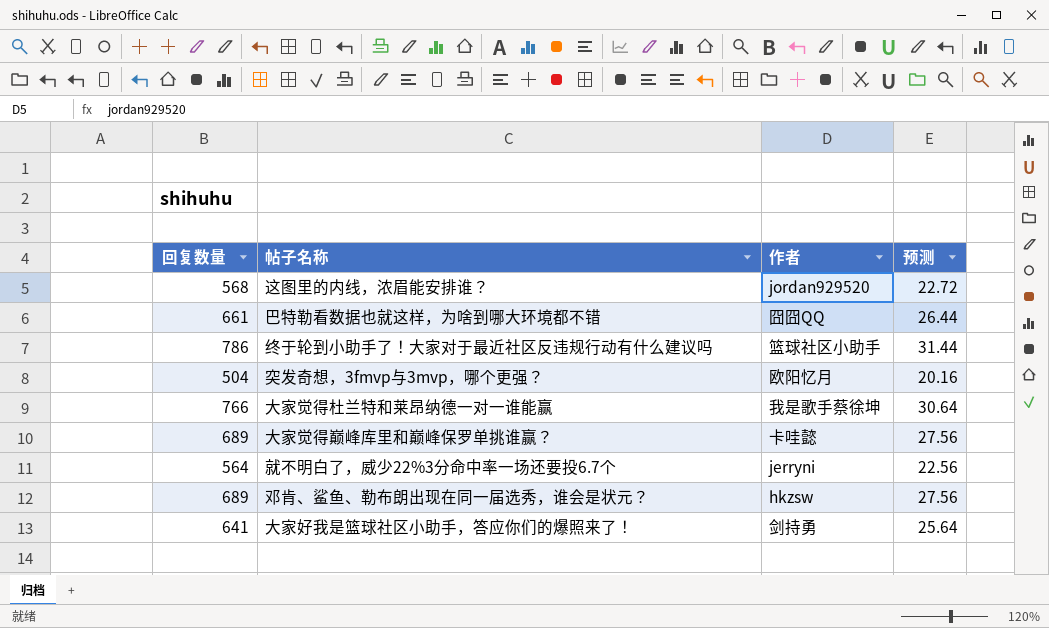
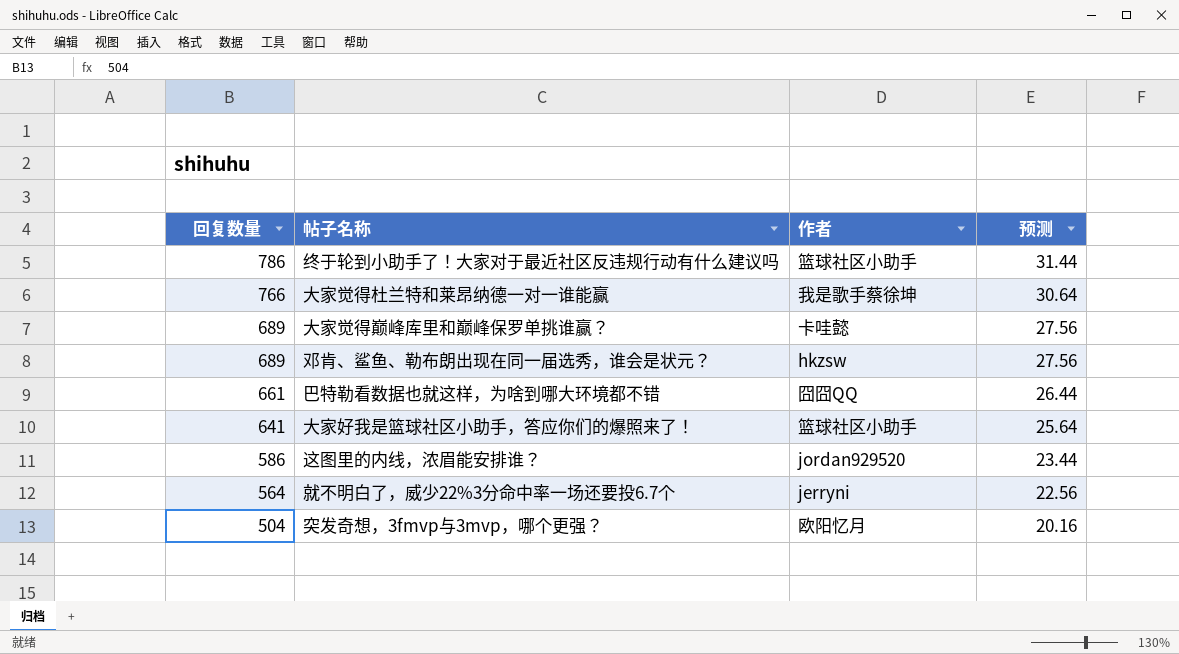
row order: none -> 回复数量 descending
大家好我是篮球社区小助手，答应你们的爆照来了！ | 作者: 剑持勇 -> 篮球社区小助手
这图里的内线，浓眉能安排谁？ | 回复数量: 568 -> 586
这图里的内线，浓眉能安排谁？ | 预测: 22.72 -> 23.44

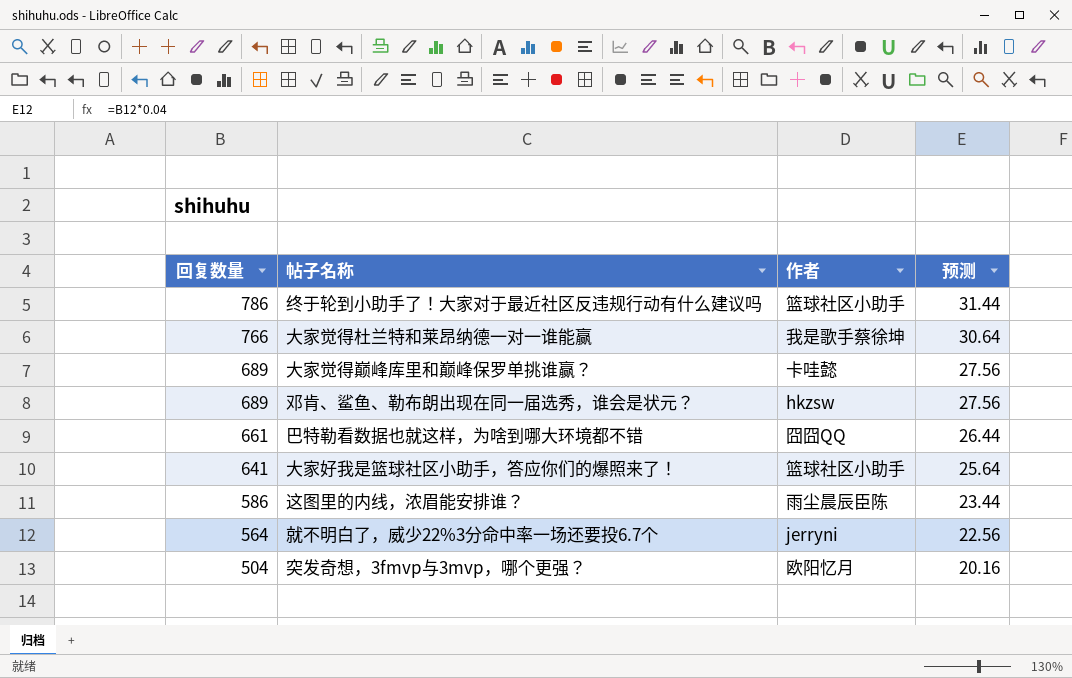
这图里的内线，浓眉能安排谁？ | 作者: jordan929520 -> 雨尘晨辰臣陈

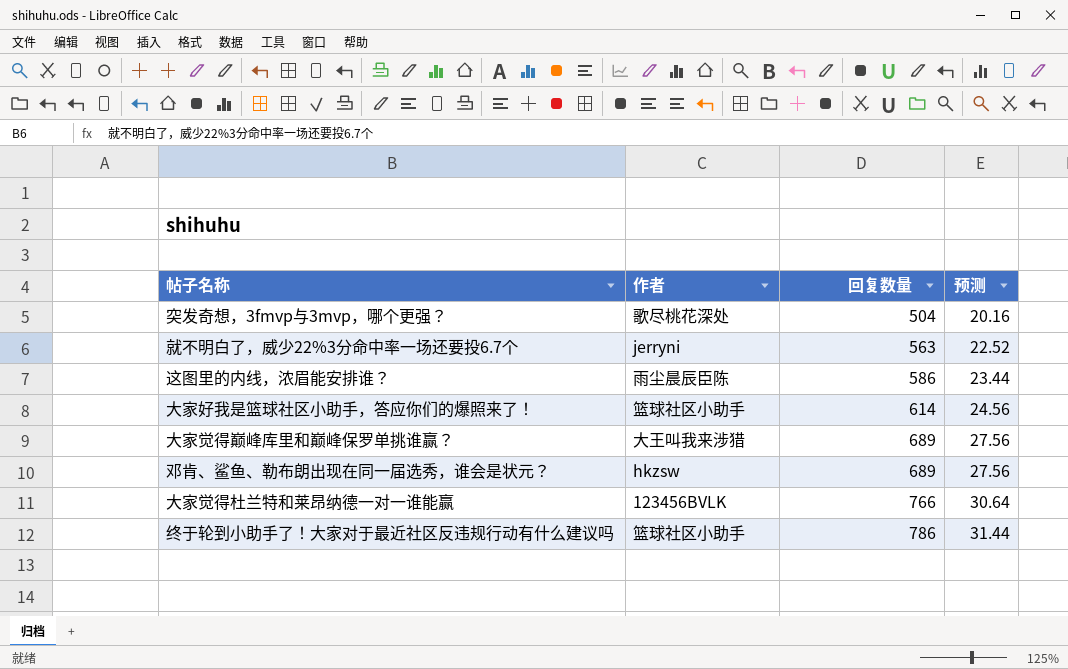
row order: 回复数量 descending -> 回复数量 ascending
column 回复数量 | position: 1 -> 3
row 巴特勒看数据也就这样，为啥到哪大环境都不错: 661 | 囧囧QQ | 26.44 -> none
突发奇想，3fmvp与3mvp，哪个更强？ | 作者: 欧阳忆月 -> 歌尽桃花深处
就不明白了，威少22%3分命中率一场还要投6.7个 | 回复数量: 564 -> 563
就不明白了，威少22%3分命中率一场还要投6.7个 | 预测: 22.56 -> 22.52
大家好我是篮球社区小助手，答应你们的爆照来了！ | 回复数量: 641 -> 614
大家好我是篮球社区小助手，答应你们的爆照来了！ | 预测: 25.64 -> 24.56
大家觉得巅峰库里和巅峰保罗单挑谁赢？ | 作者: 卡哇懿 -> 大王叫我来涉猎
大家觉得杜兰特和莱昂纳德一对一谁能赢 | 作者: 我是歌手蔡徐坤 -> 123456BVLK

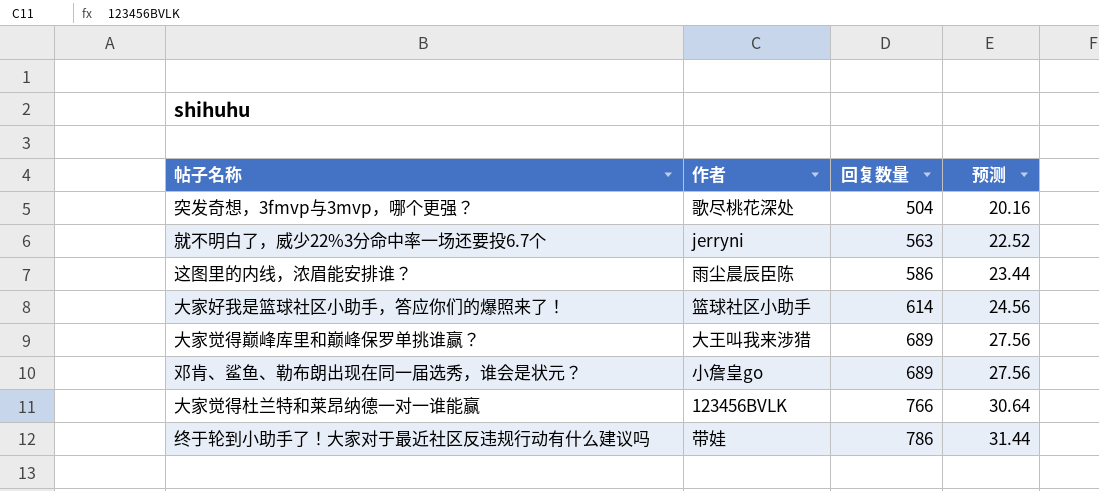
邓肯、鲨鱼、勒布朗出现在同一届选秀，谁会是状元？ | 作者: hkzsw -> 小詹皇go
终于轮到小助手了！大家对于最近社区反违规行动有什么建议吗 | 作者: 篮球社区小助手 -> 带娃

